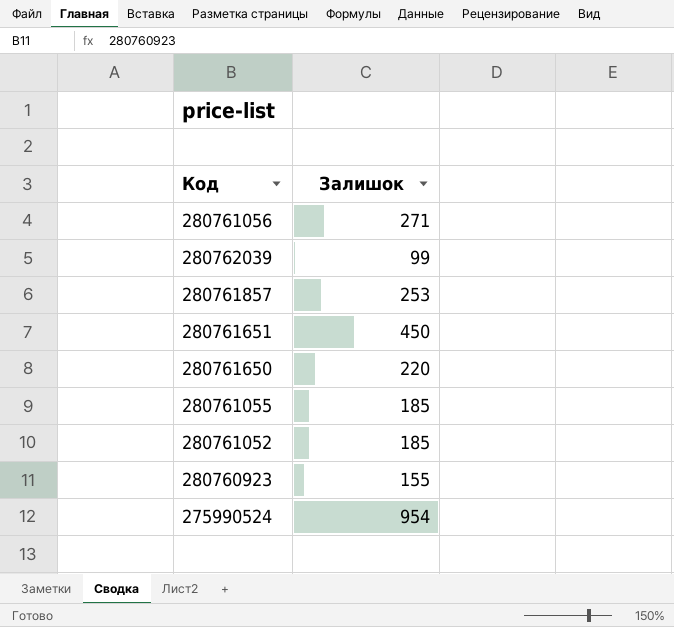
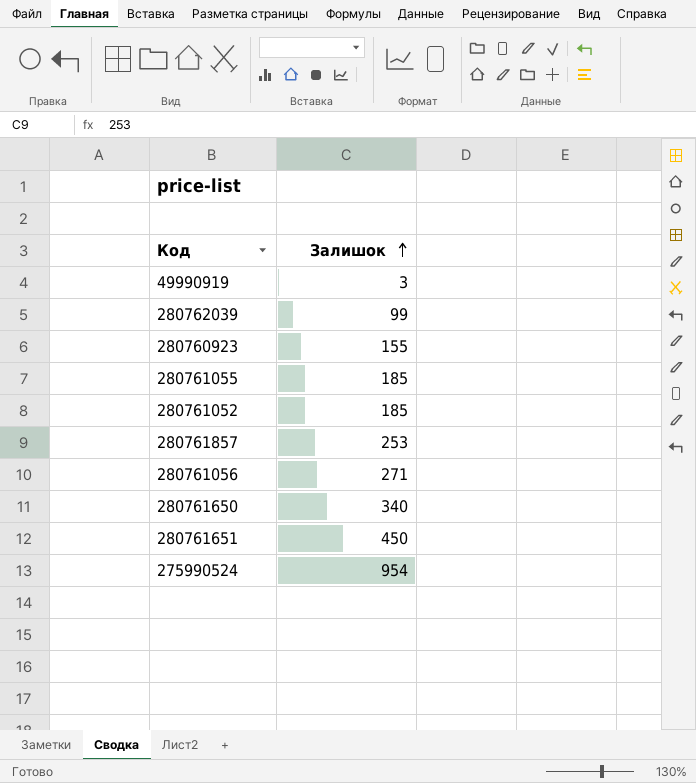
row order: none -> Залишок ascending
row 49990919: none -> 3
280761650 | Залишок: 220 -> 340

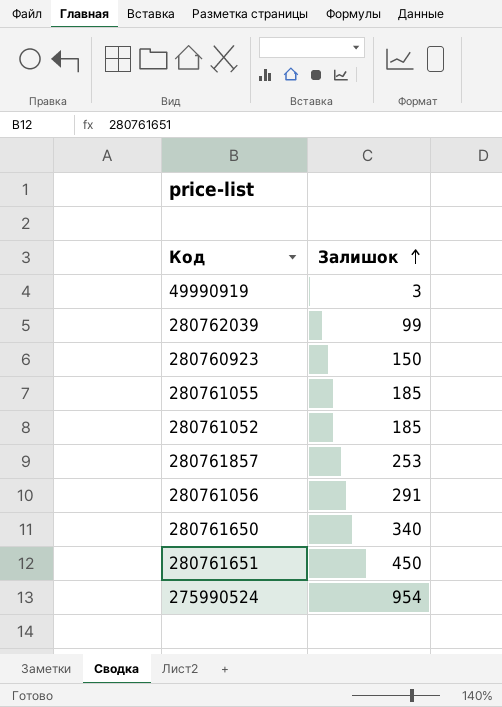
280760923 | Залишок: 155 -> 150
280761056 | Залишок: 271 -> 291

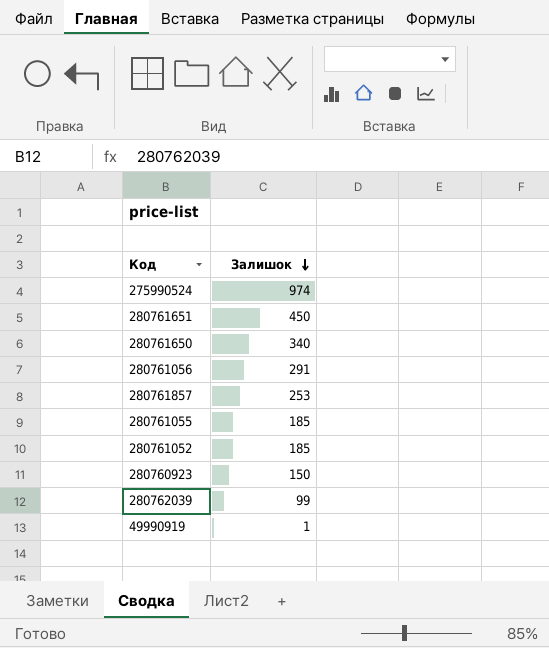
row order: Залишок ascending -> Залишок descending
275990524 | Залишок: 954 -> 974
49990919 | Залишок: 3 -> 1

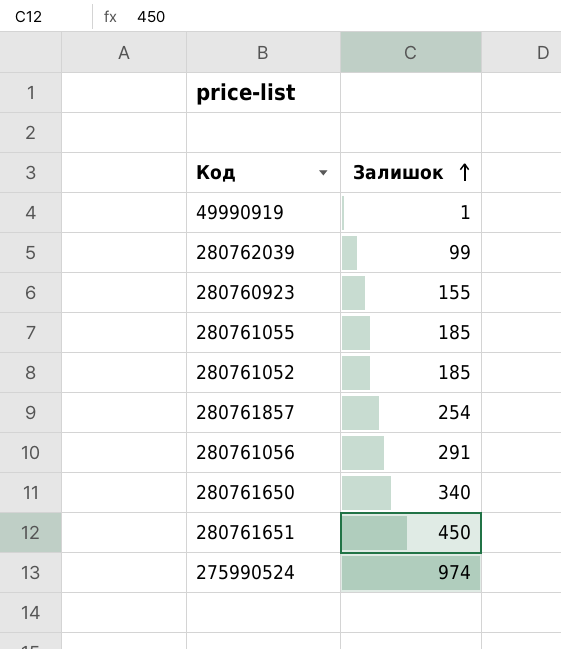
row order: Залишок descending -> Залишок ascending
280760923 | Залишок: 150 -> 155
280761857 | Залишок: 253 -> 254

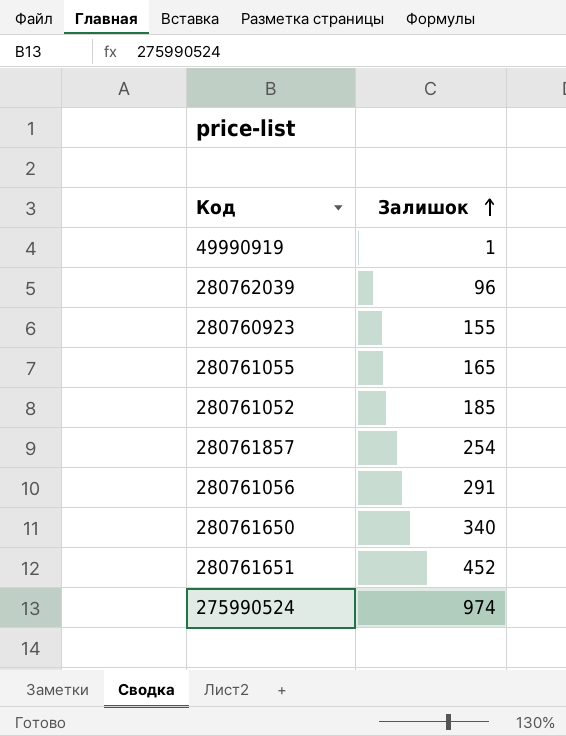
280762039 | Залишок: 99 -> 96
280761055 | Залишок: 185 -> 165
280761651 | Залишок: 450 -> 452

